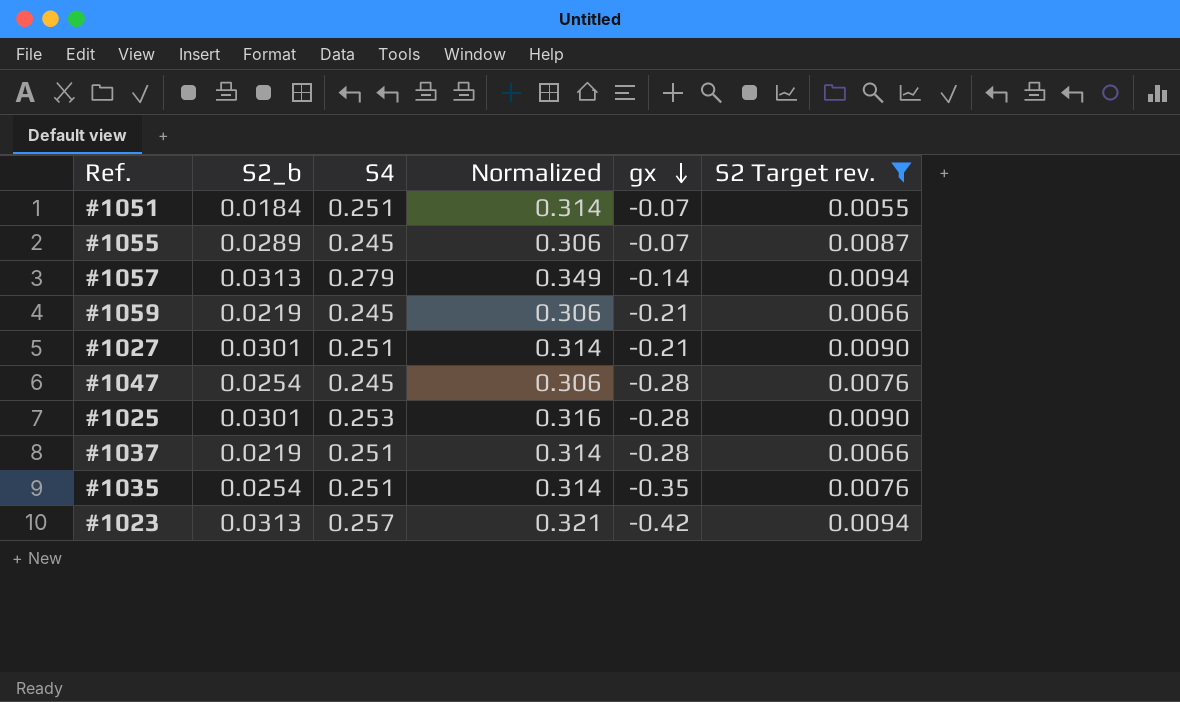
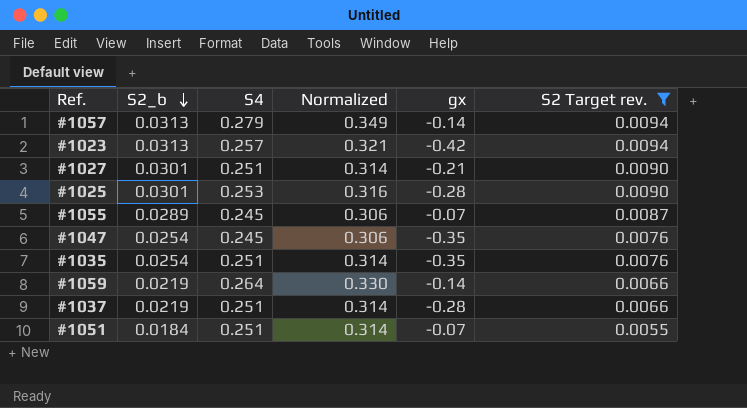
row order: gx descending -> S2_b descending
#1047 | gx: -0.28 -> -0.35
#1059 | S4: 0.245 -> 0.264
#1059 | Normalized: 0.306 -> 0.330
#1059 | gx: -0.21 -> -0.14

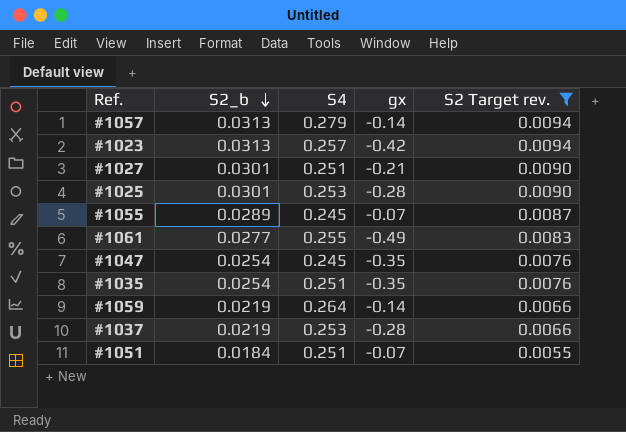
column Normalized | formula: [S4] * 1.25 -> none
row #1061: none -> 0.0277 | 0.255 | -0.49 | 0.0083
#1037 | S4: 0.251 -> 0.253

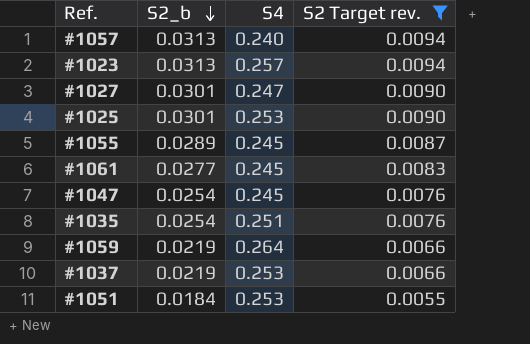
column gx | position: 4 -> none
#1057 | S4: 0.279 -> 0.240
#1027 | S4: 0.251 -> 0.247
#1061 | S4: 0.255 -> 0.245
#1051 | S4: 0.251 -> 0.253

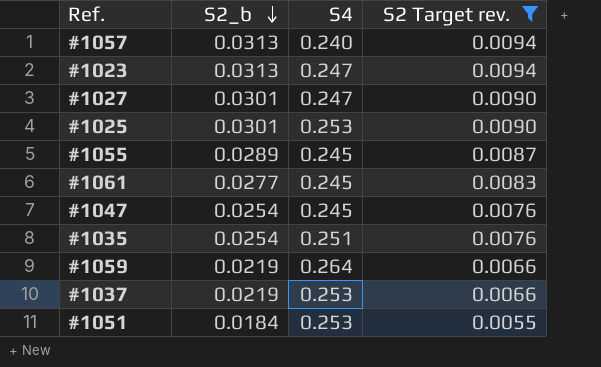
#1023 | S4: 0.257 -> 0.247

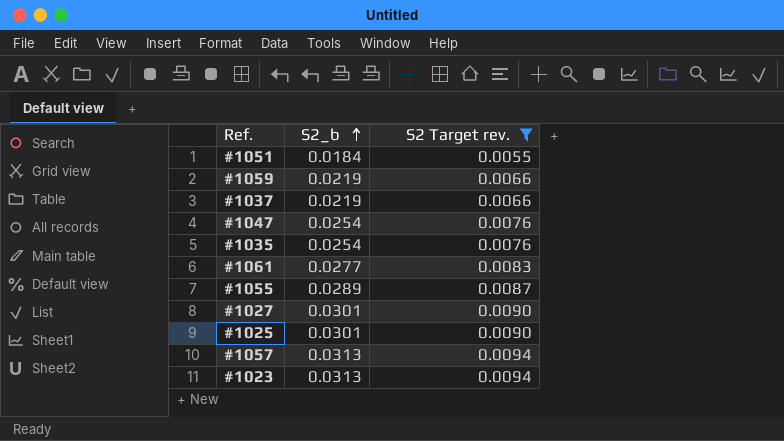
row order: S2_b descending -> S2_b ascending
column S4 | position: 3 -> none

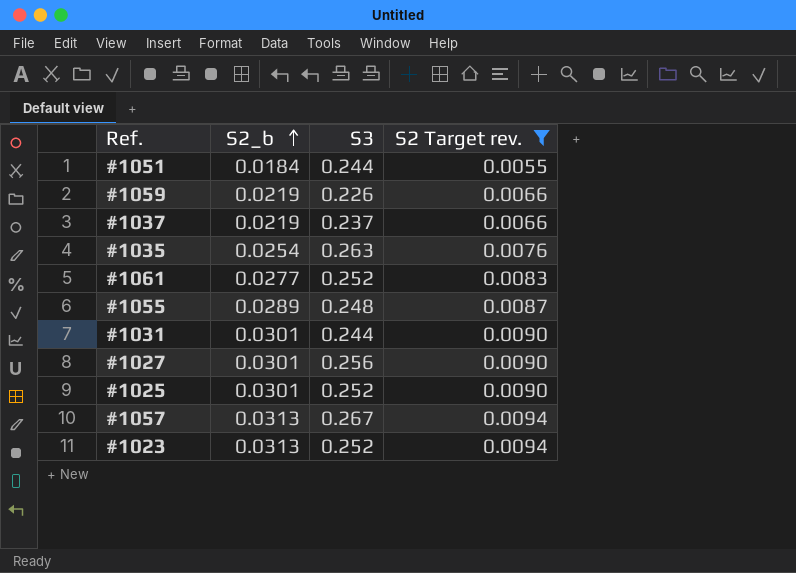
column S3 | position: none -> 3
row #1047: 0.0254 | 0.0076 -> none
row #1031: none -> 0.0301 | 0.244 | 0.0090

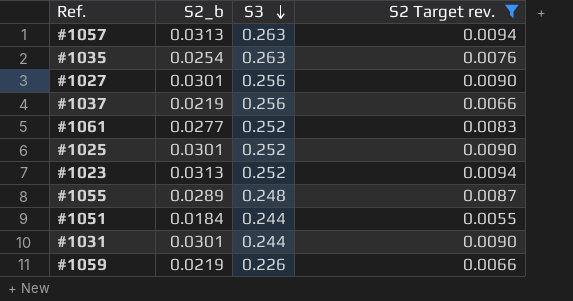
row order: S2_b ascending -> S3 descending
#1057 | S3: 0.267 -> 0.263
#1037 | S3: 0.237 -> 0.256

